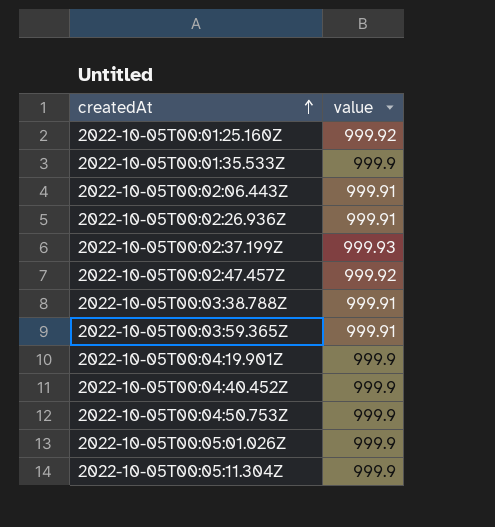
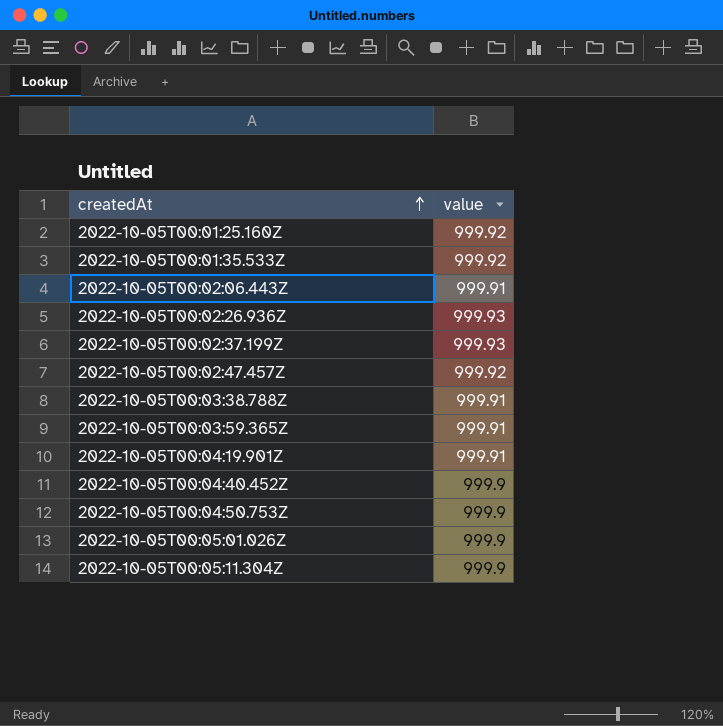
2022-10-05T00:01:35.533Z | value: 999.9 -> 999.92
2022-10-05T00:02:26.936Z | value: 999.91 -> 999.93
2022-10-05T00:04:19.901Z | value: 999.9 -> 999.91

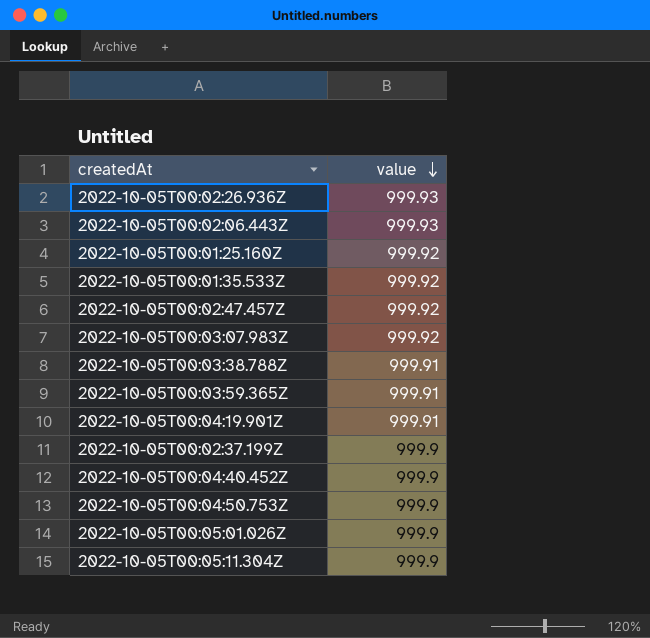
row order: createdAt ascending -> value descending
2022-10-05T00:02:06.443Z | value: 999.91 -> 999.93
row 2022-10-05T00:03:07.983Z: none -> 999.92
2022-10-05T00:02:37.199Z | value: 999.93 -> 999.9

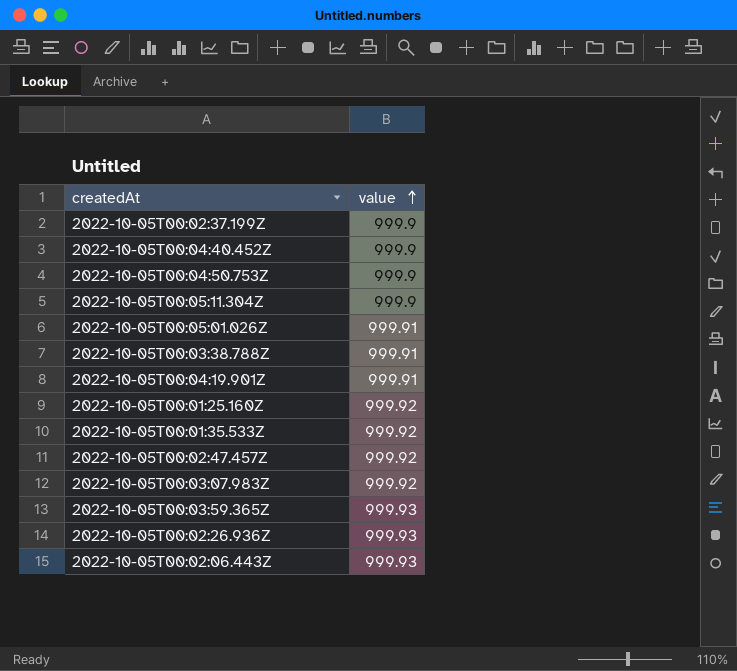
row order: value descending -> value ascending
2022-10-05T00:05:01.026Z | value: 999.9 -> 999.91
2022-10-05T00:03:59.365Z | value: 999.91 -> 999.93

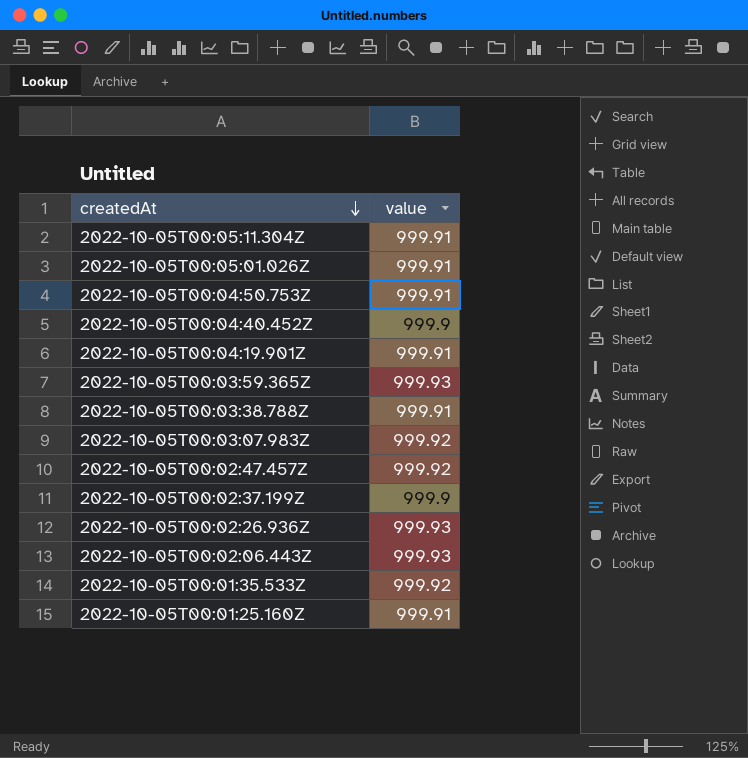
row order: value ascending -> createdAt descending
2022-10-05T00:05:11.304Z | value: 999.9 -> 999.91
2022-10-05T00:04:50.753Z | value: 999.9 -> 999.91
2022-10-05T00:01:25.160Z | value: 999.92 -> 999.91

